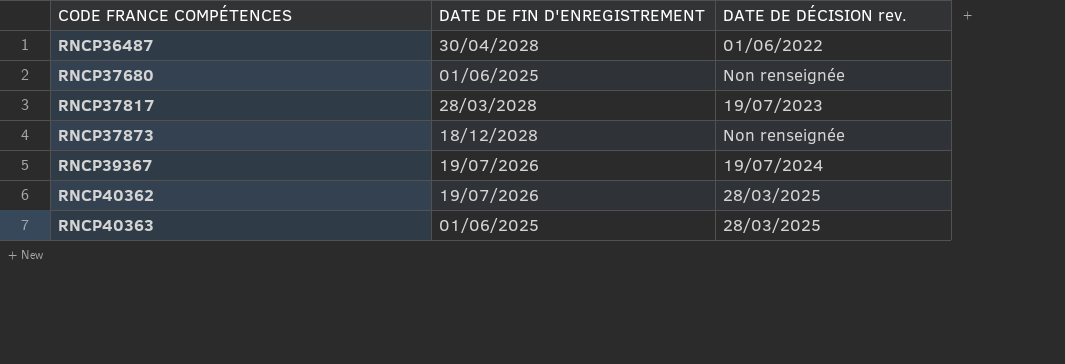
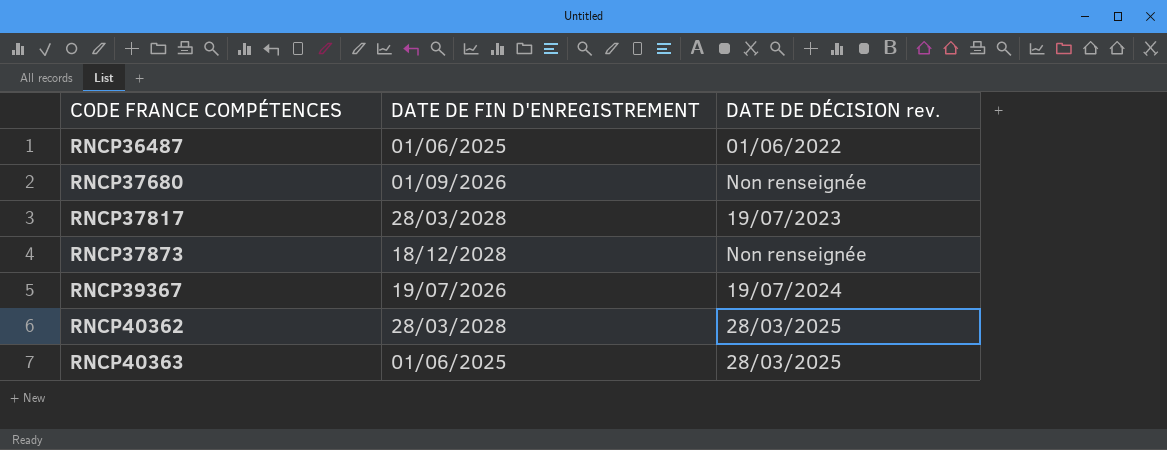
RNCP36487 | DATE DE FIN D'ENREGISTREMENT: 30/04/2028 -> 01/06/2025
RNCP37680 | DATE DE FIN D'ENREGISTREMENT: 01/06/2025 -> 01/09/2026
RNCP40362 | DATE DE FIN D'ENREGISTREMENT: 19/07/2026 -> 28/03/2028

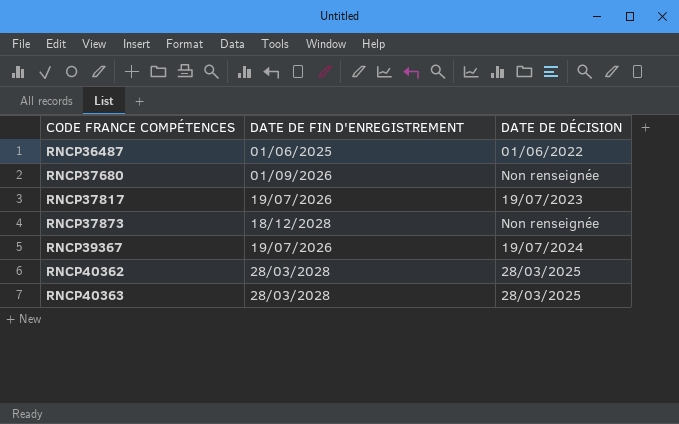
column name: DATE DE DÉCISION rev. -> DATE DE DÉCISION
RNCP37817 | DATE DE FIN D'ENREGISTREMENT: 28/03/2028 -> 19/07/2026
RNCP40363 | DATE DE FIN D'ENREGISTREMENT: 01/06/2025 -> 28/03/2028

